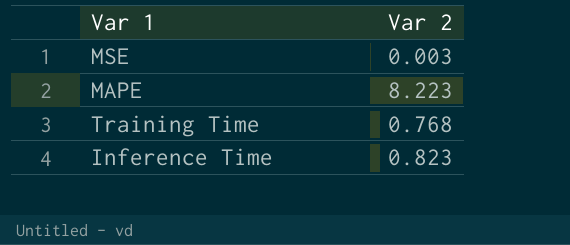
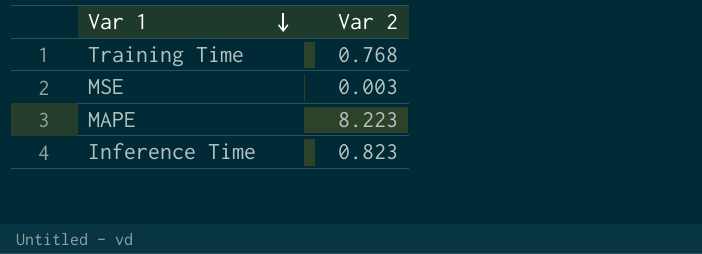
row order: none -> Var 1 descending

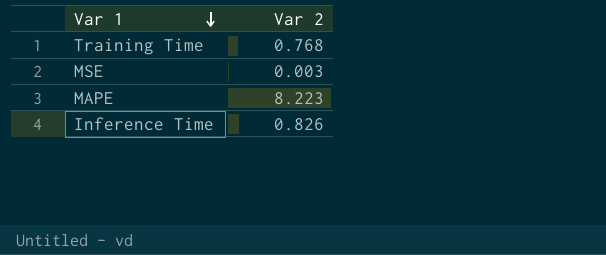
Inference Time | Var 2: 0.823 -> 0.826

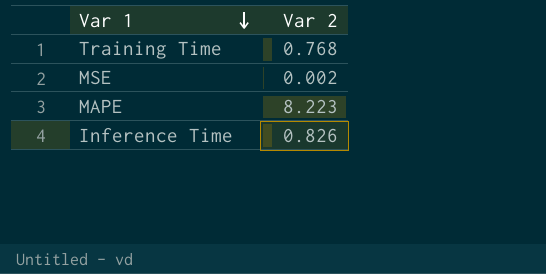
MSE | Var 2: 0.003 -> 0.002

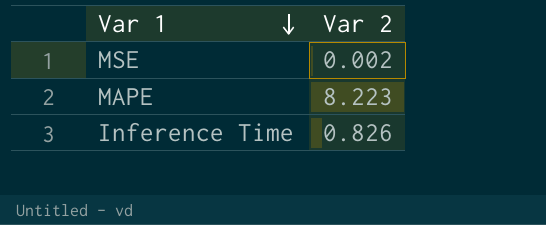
row Training Time: 0.768 -> none

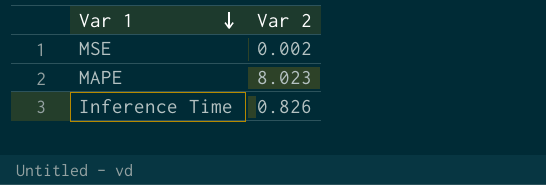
MAPE | Var 2: 8.223 -> 8.023

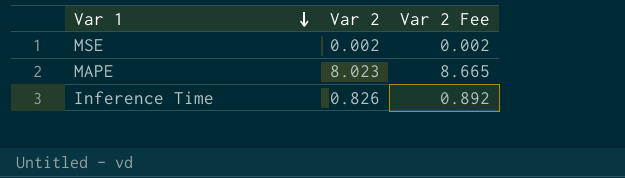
column Var 2 Fee | formula: none -> [Var 2] * 1.08

